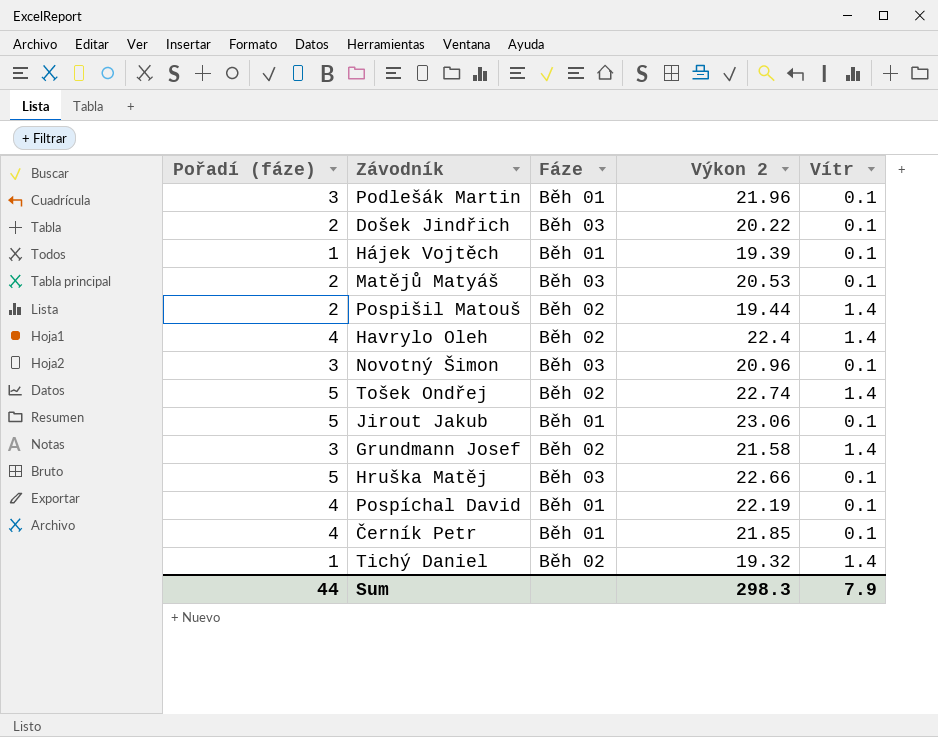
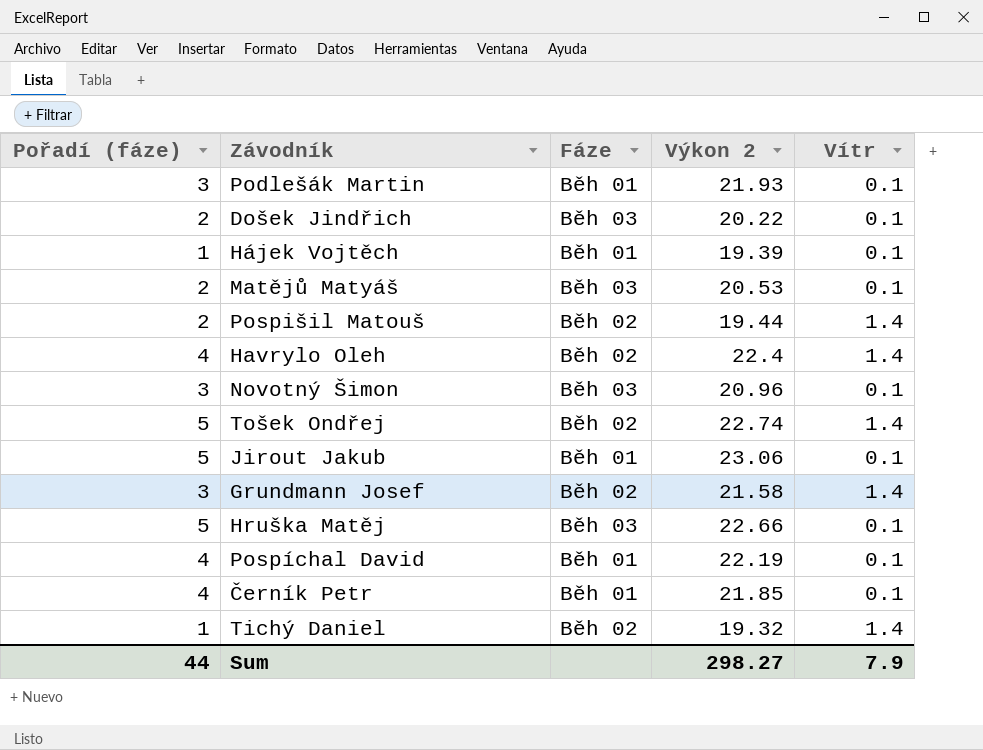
Podlešák Martin | Výkon 2: 21.96 -> 21.93
Sum | Výkon 2: 298.3 -> 298.27

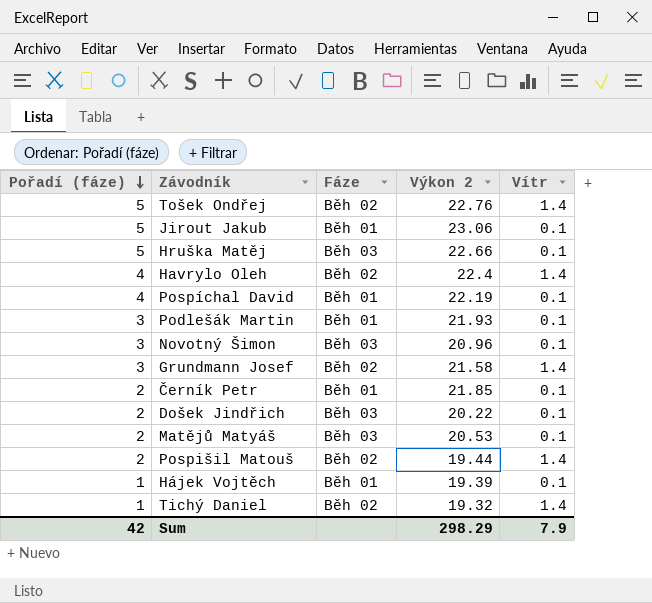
row order: none -> Pořadí (fáze) descending
Tošek Ondřej | Výkon 2: 22.74 -> 22.76
Černík Petr | Pořadí (fáze): 4 -> 2
Sum | Pořadí (fáze): 44 -> 42
Sum | Výkon 2: 298.27 -> 298.29

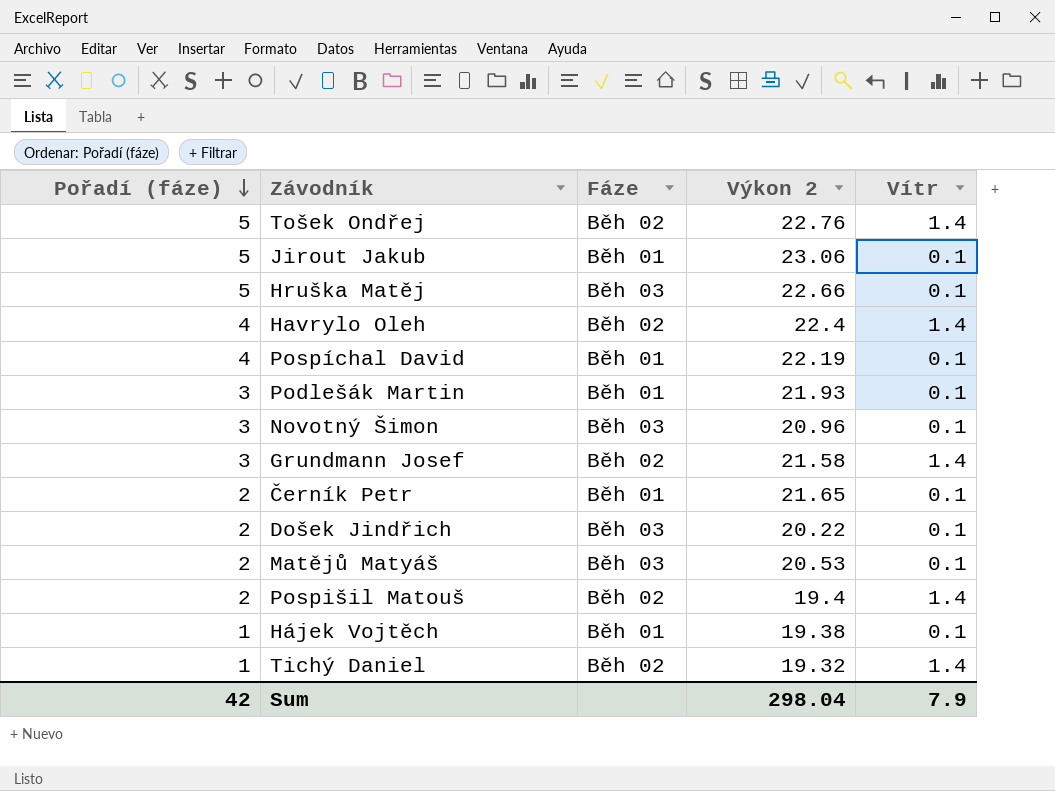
Černík Petr | Výkon 2: 21.85 -> 21.65
Pospišil Matouš | Výkon 2: 19.44 -> 19.4
Hájek Vojtěch | Výkon 2: 19.39 -> 19.38
Sum | Výkon 2: 298.29 -> 298.04

